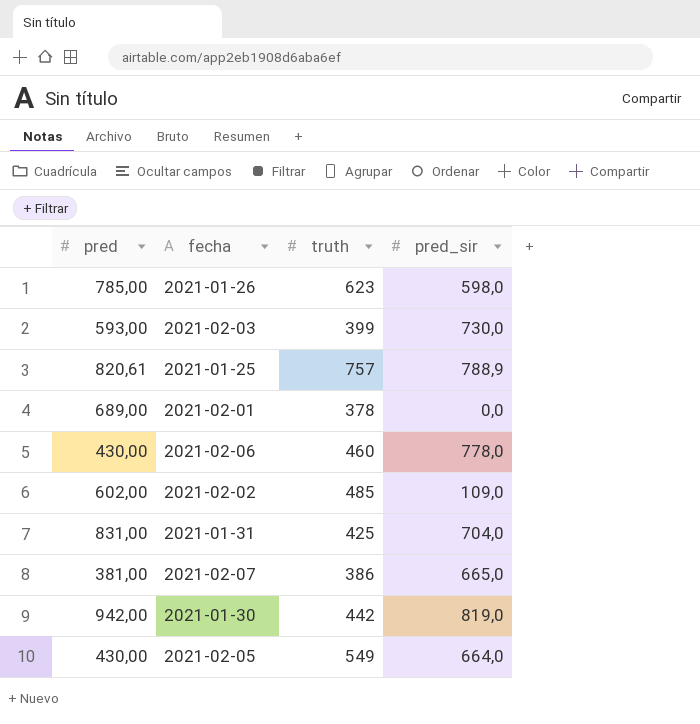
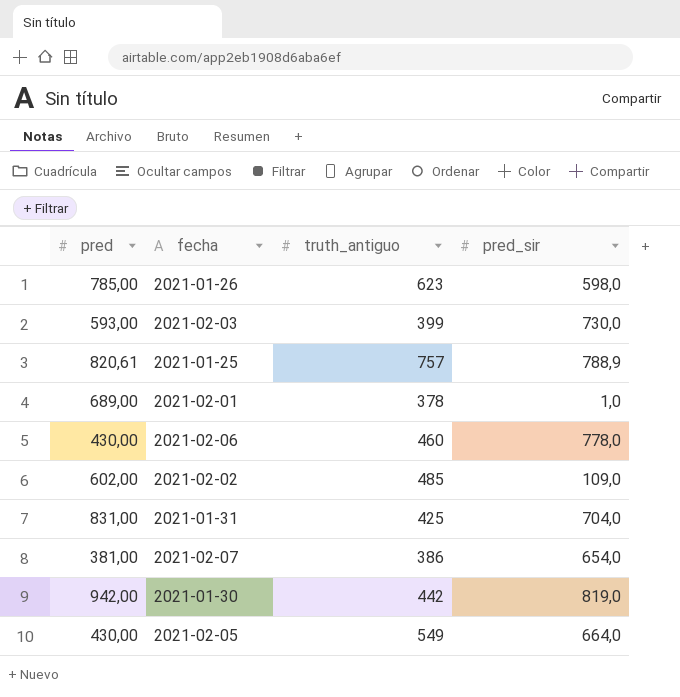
column name: truth -> truth_antiguo
2021-02-01 | pred_sir: 0,0 -> 1,0
2021-02-07 | pred_sir: 665,0 -> 654,0

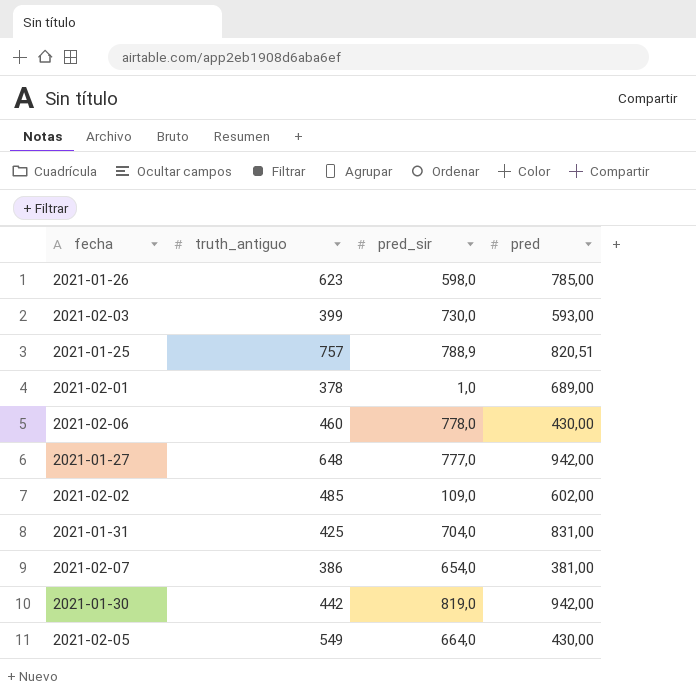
column pred | position: 1 -> 4
2021-01-25 | pred: 820,61 -> 820,51
row 2021-01-27: none -> 648 | 777,0 | 942,00

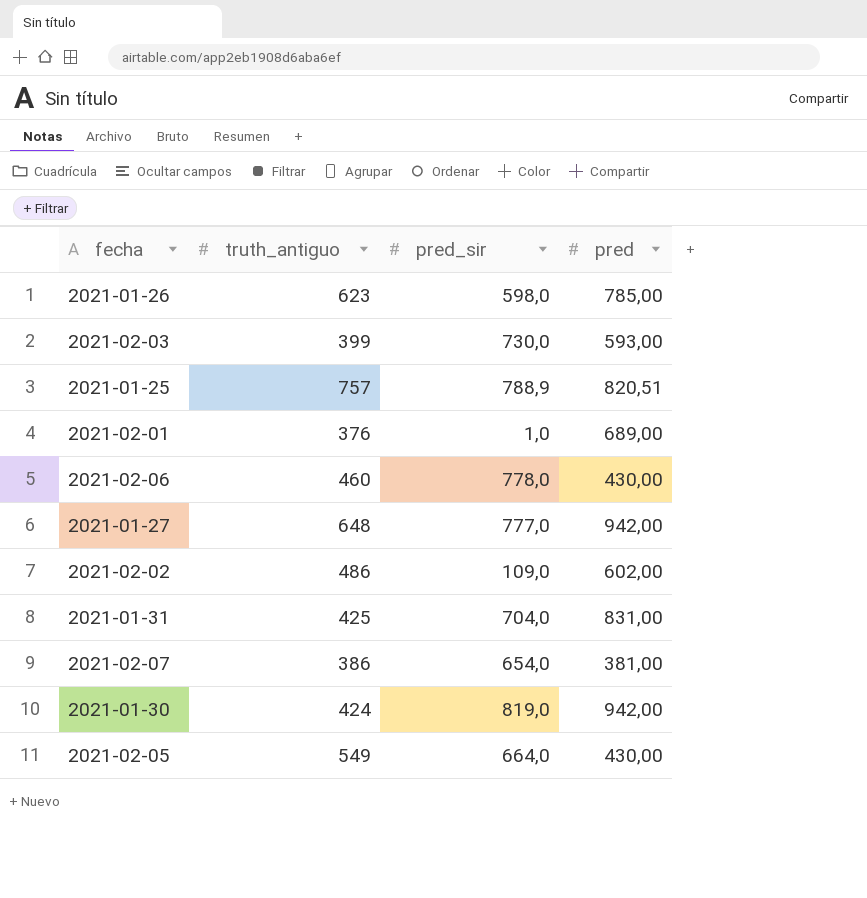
2021-02-01 | truth_antiguo: 378 -> 376
2021-02-02 | truth_antiguo: 485 -> 486
2021-01-30 | truth_antiguo: 442 -> 424

